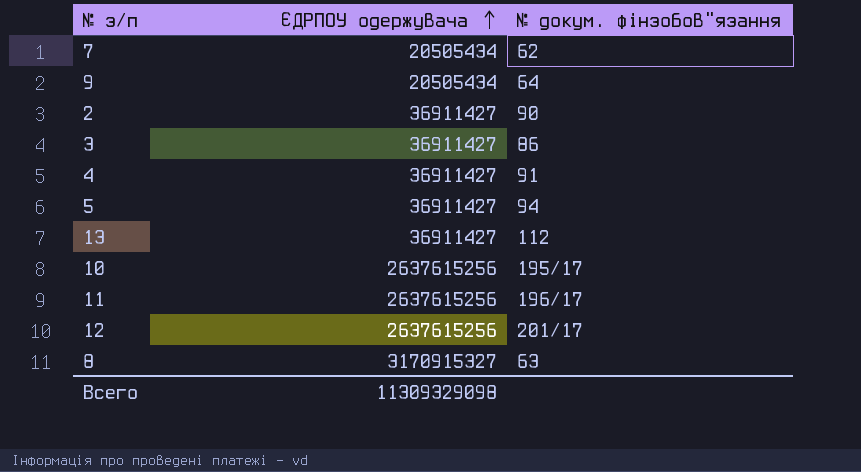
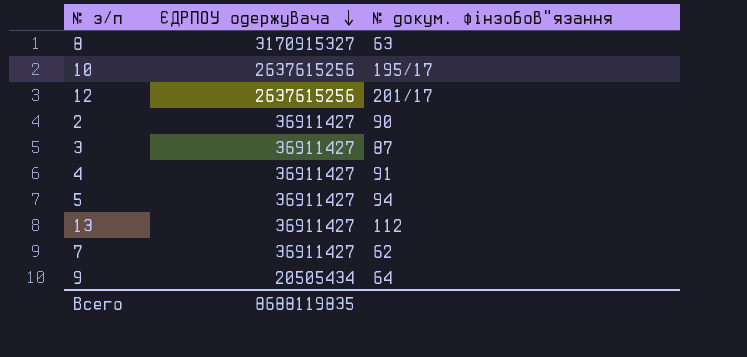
row order: ЄДРПОУ одержувача ascending -> ЄДРПОУ одержувача descending
row 11: 2637615256 | 196/17 -> none
3 | № докум. фінзобов"язання: 86 -> 87
7 | ЄДРПОУ одержувача: 20505434 -> 36911427
Всего | ЄДРПОУ одержувача: 11309329098 -> 8688119835

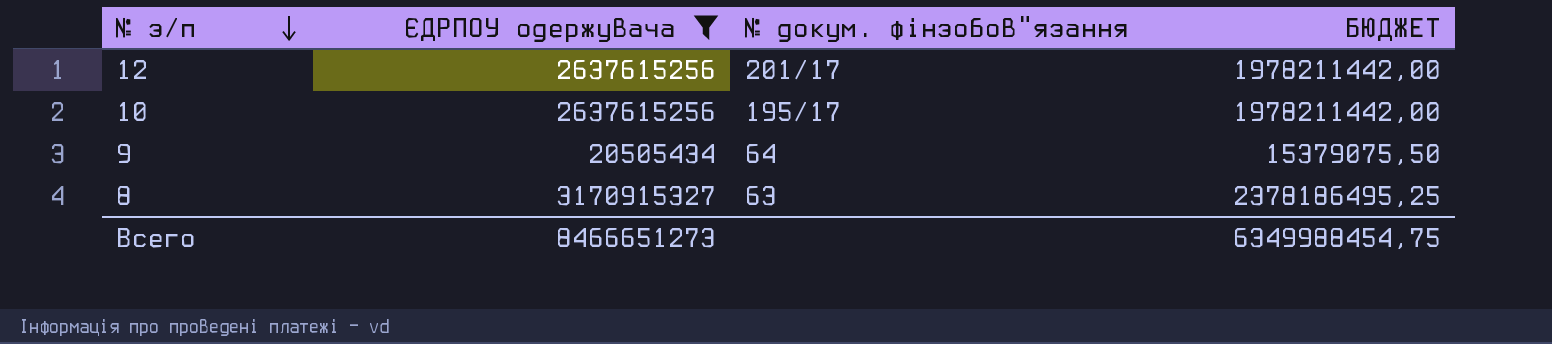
filter: none -> ЄДРПОУ одержувача != 36911427
row order: ЄДРПОУ одержувача descending -> № з/п descending
column БЮДЖЕТ | formula: none -> [ЄДРПОУ одержувача] * 0,75
Всего | ЄДРПОУ одержувача: 8688119835 -> 8466651273

